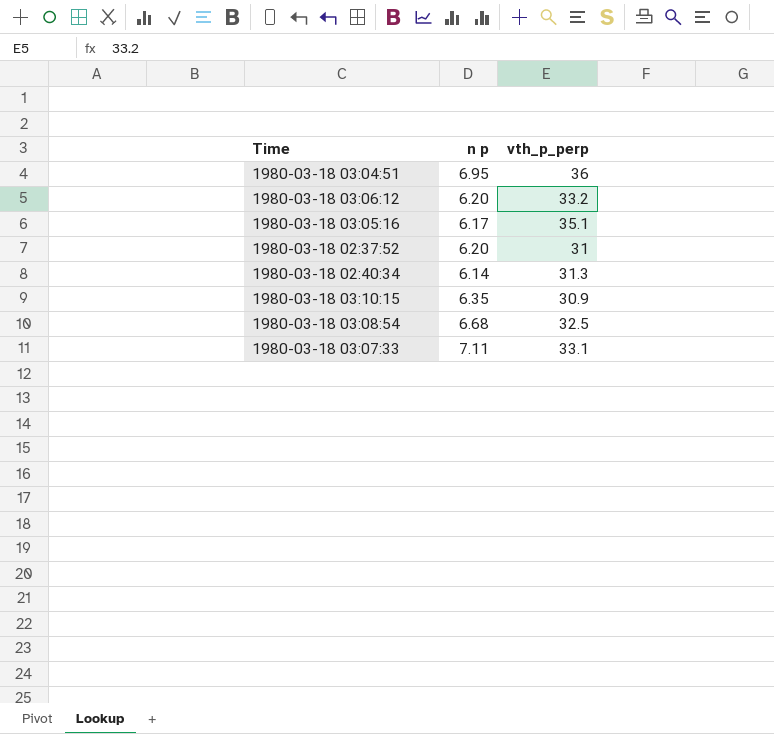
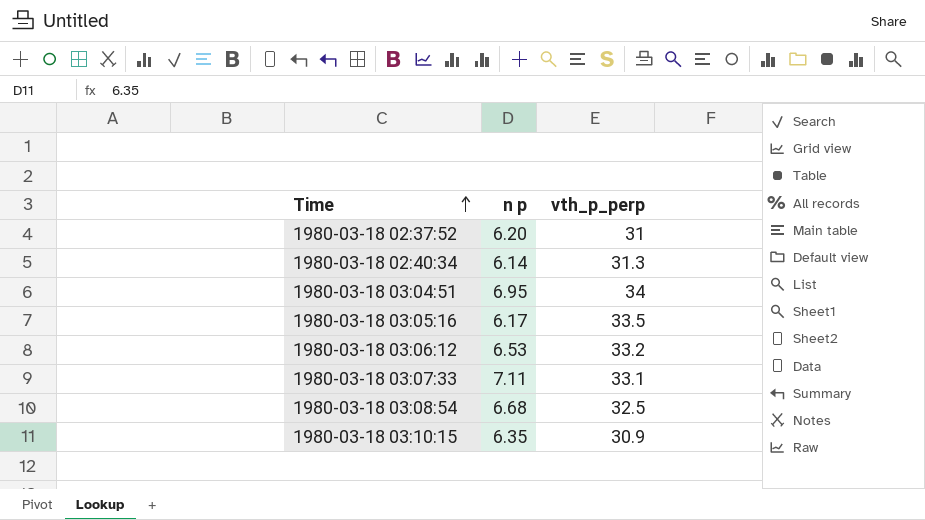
row order: none -> Time ascending
1980-03-18 03:04:51 | vth_p_perp: 36 -> 34
1980-03-18 03:05:16 | vth_p_perp: 35.1 -> 33.5
1980-03-18 03:06:12 | n p: 6.20 -> 6.53

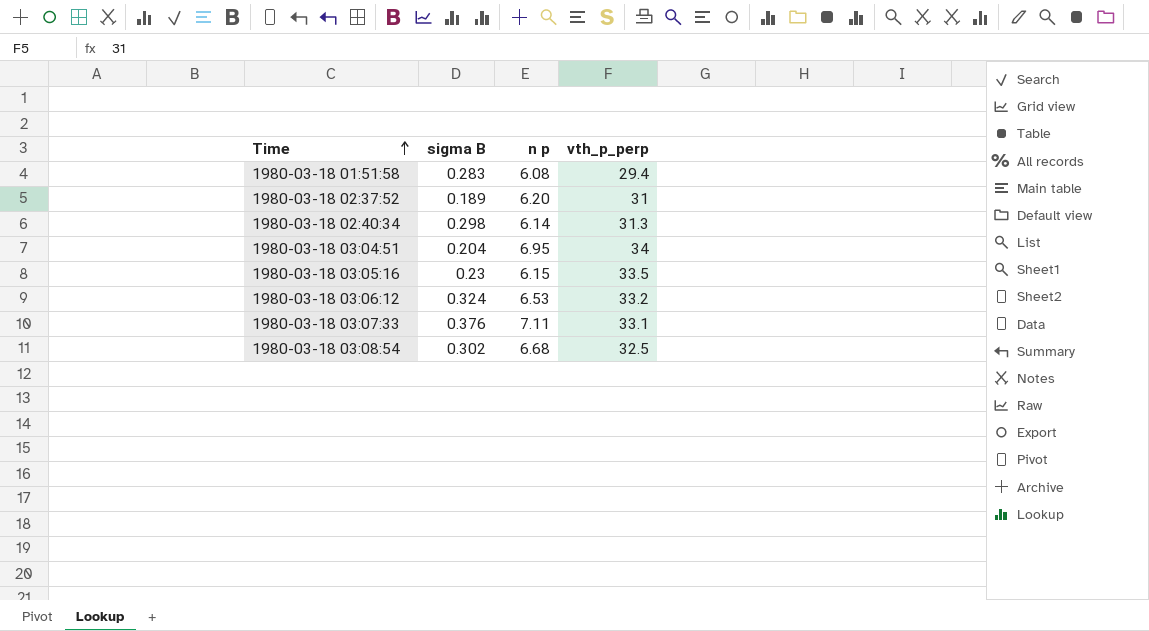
column sigma B | position: none -> 2
row 1980-03-18 03:10:15: 6.35 | 30.9 -> none
row 1980-03-18 01:51:58: none -> 0.283 | 6.08 | 29.4
1980-03-18 03:05:16 | n p: 6.17 -> 6.15

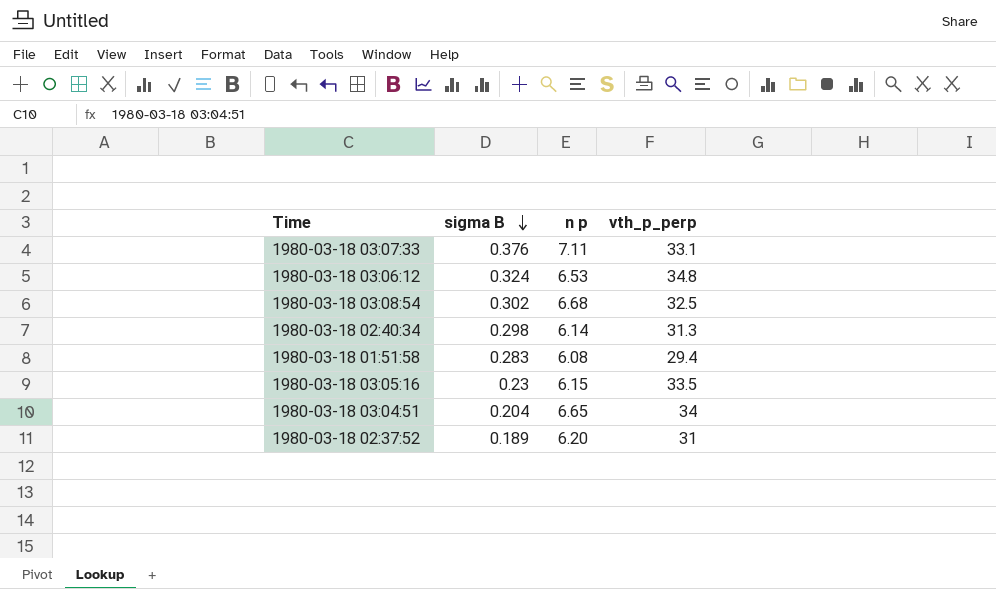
row order: Time ascending -> sigma B descending
1980-03-18 03:06:12 | vth_p_perp: 33.2 -> 34.8
1980-03-18 03:04:51 | n p: 6.95 -> 6.65

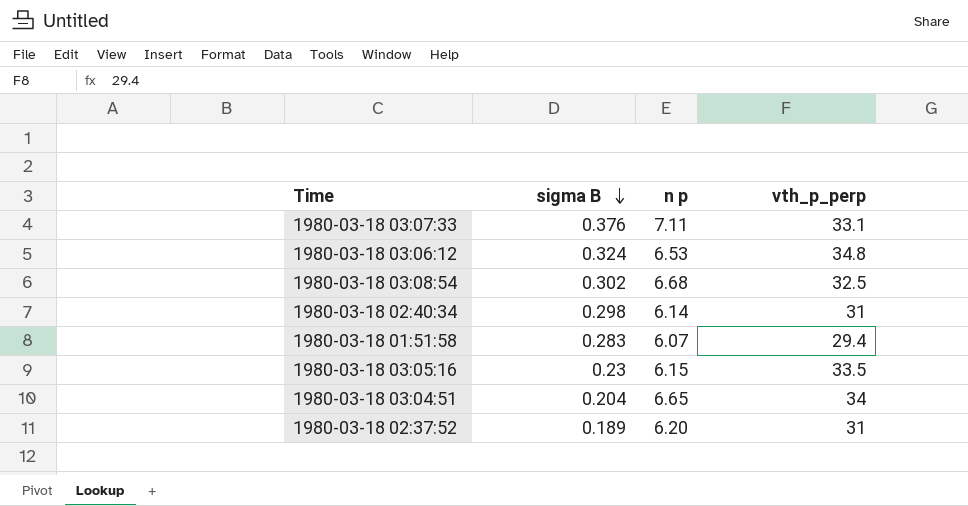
1980-03-18 02:40:34 | vth_p_perp: 31.3 -> 31
1980-03-18 01:51:58 | n p: 6.08 -> 6.07

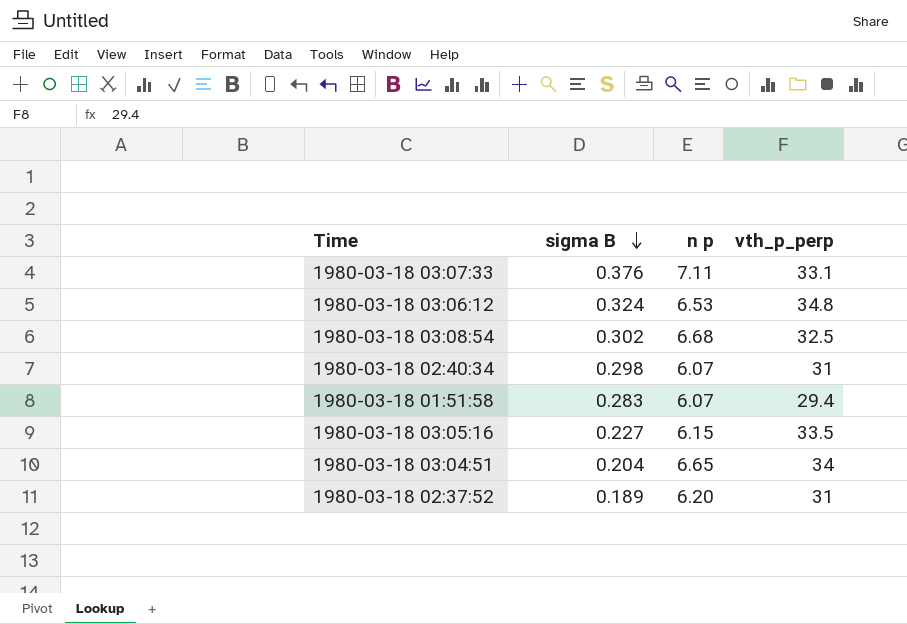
1980-03-18 02:40:34 | n p: 6.14 -> 6.07
1980-03-18 03:05:16 | sigma B: 0.23 -> 0.227

